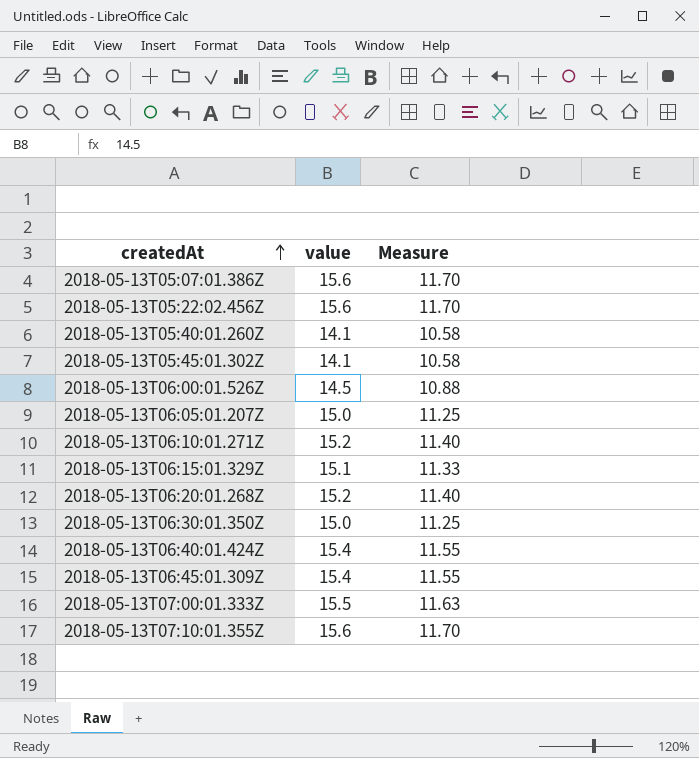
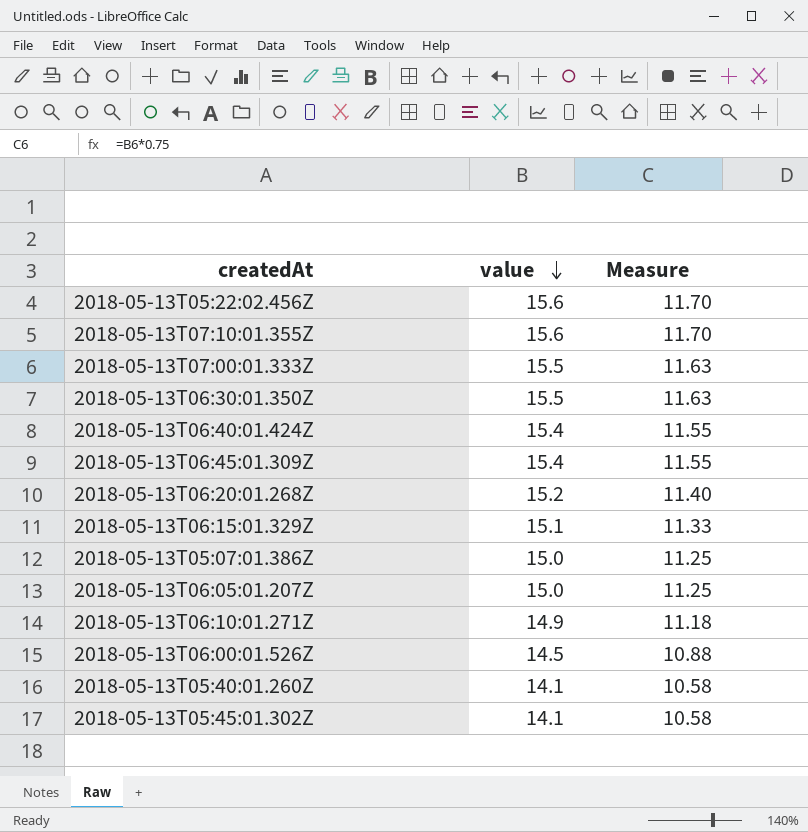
row order: createdAt ascending -> value descending
2018-05-13T06:30:01.350Z | value: 15.0 -> 15.5
2018-05-13T06:30:01.350Z | Measure: 11.25 -> 11.63
2018-05-13T05:07:01.386Z | value: 15.6 -> 15.0
2018-05-13T05:07:01.386Z | Measure: 11.70 -> 11.25
2018-05-13T06:10:01.271Z | value: 15.2 -> 14.9
2018-05-13T06:10:01.271Z | Measure: 11.40 -> 11.18

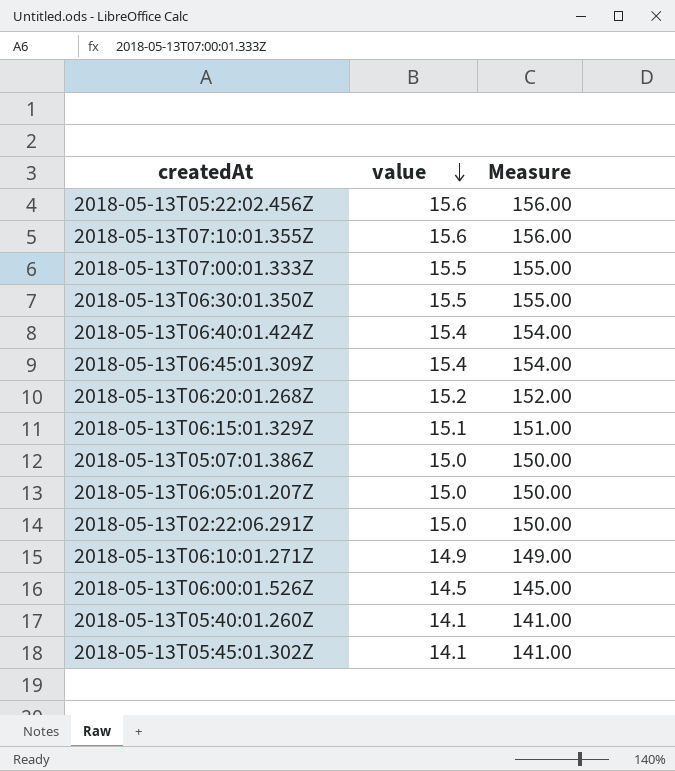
column Measure | formula: [value] * 0.75 -> [value] * 10
row 2018-05-13T02:22:06.291Z: none -> 15.0 | 150.00

